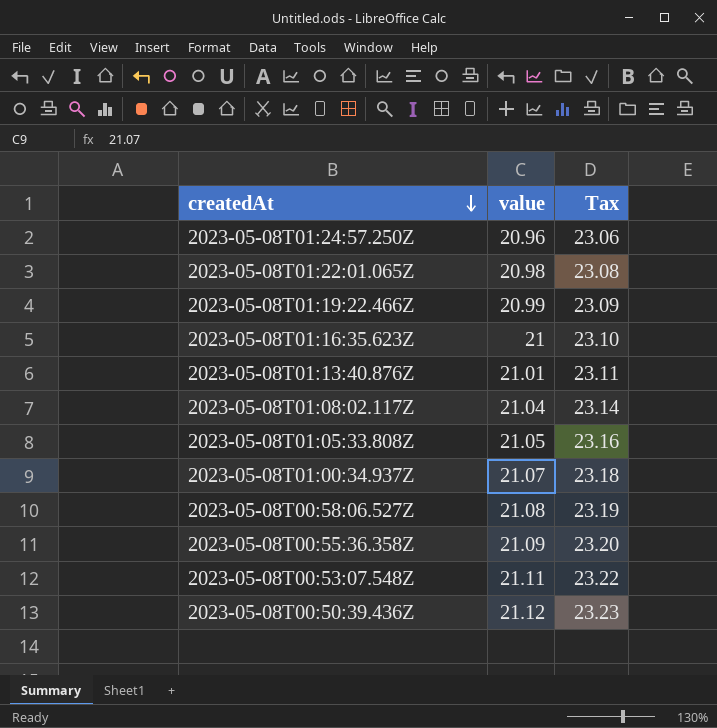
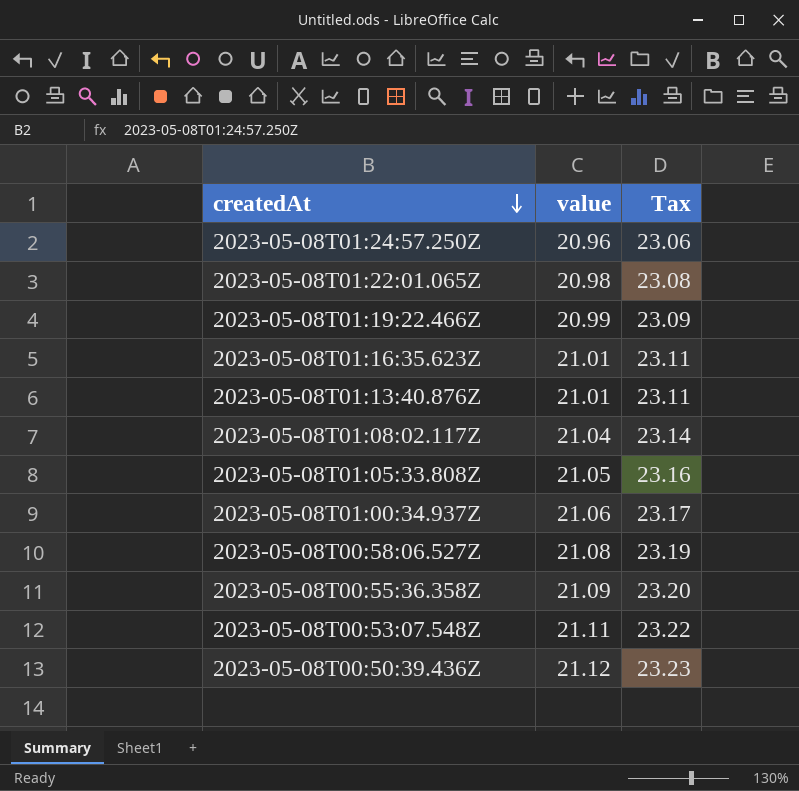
2023-05-08T01:16:35.623Z | value: 21 -> 21.01
2023-05-08T01:16:35.623Z | Tax: 23.10 -> 23.11
2023-05-08T01:00:34.937Z | value: 21.07 -> 21.06
2023-05-08T01:00:34.937Z | Tax: 23.18 -> 23.17

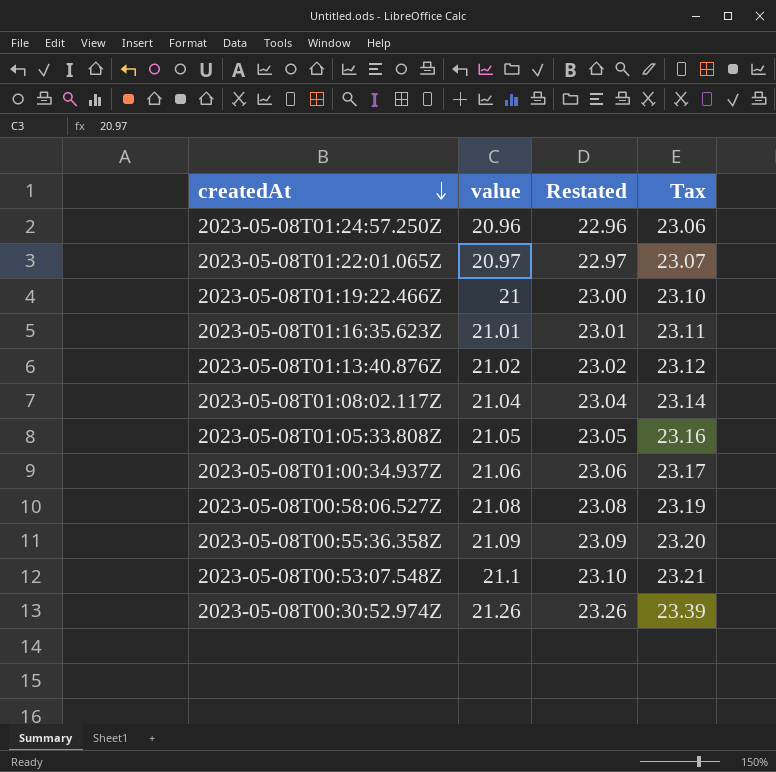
column Restated | formula: none -> [value] + 2
row 2023-05-08T00:50:39.436Z: 21.12 | 23.23 -> none
2023-05-08T01:22:01.065Z | value: 20.98 -> 20.97
2023-05-08T01:22:01.065Z | Tax: 23.08 -> 23.07
2023-05-08T01:19:22.466Z | value: 20.99 -> 21
2023-05-08T01:19:22.466Z | Tax: 23.09 -> 23.10
2023-05-08T01:13:40.876Z | value: 21.01 -> 21.02
2023-05-08T01:13:40.876Z | Tax: 23.11 -> 23.12
2023-05-08T00:53:07.548Z | value: 21.11 -> 21.1
2023-05-08T00:53:07.548Z | Tax: 23.22 -> 23.21
row 2023-05-08T00:30:52.974Z: none -> 21.26 | 23.26 | 23.39

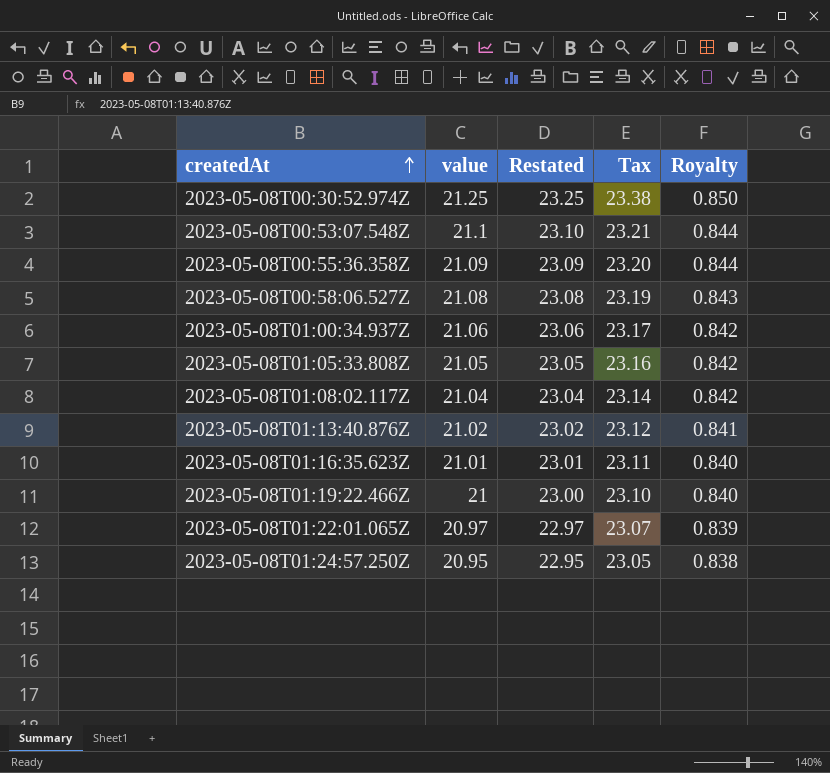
row order: createdAt descending -> createdAt ascending
column Royalty | formula: none -> [value] * 0.04
2023-05-08T00:30:52.974Z | value: 21.26 -> 21.25
2023-05-08T00:30:52.974Z | Restated: 23.26 -> 23.25
2023-05-08T00:30:52.974Z | Tax: 23.39 -> 23.38
2023-05-08T01:24:57.250Z | value: 20.96 -> 20.95
2023-05-08T01:24:57.250Z | Restated: 22.96 -> 22.95
2023-05-08T01:24:57.250Z | Tax: 23.06 -> 23.05

